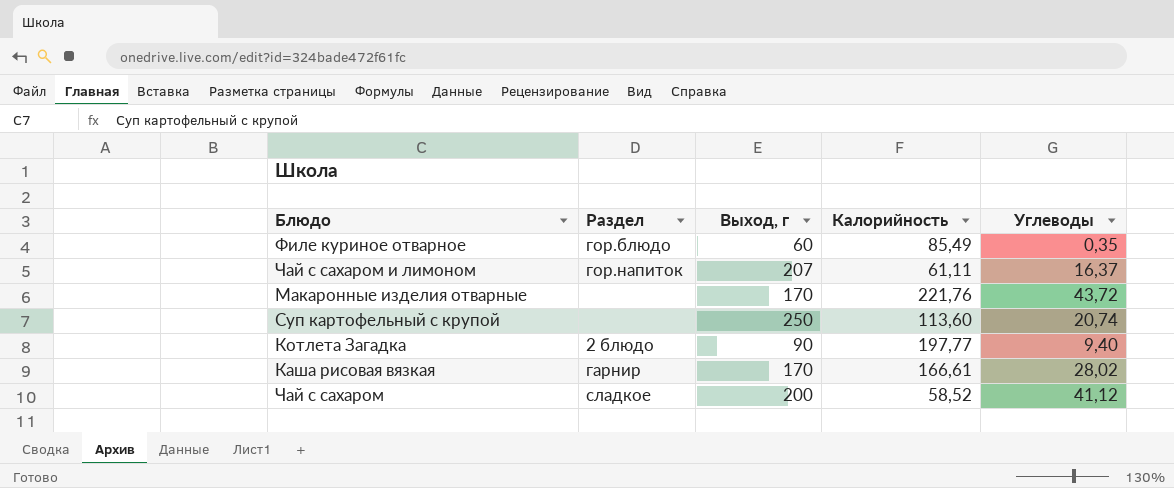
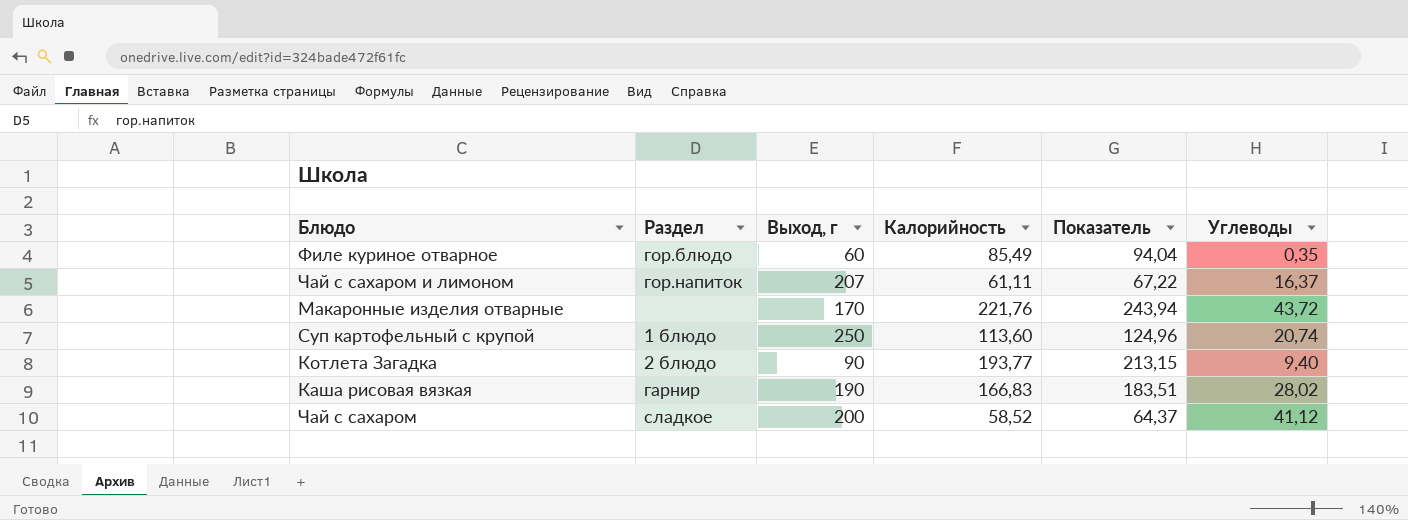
column Показатель | formula: none -> [Калорийность] * 1,1
Суп картофельный с крупой | Раздел: none -> 1 блюдо
Котлета Загадка | Калорийность: 197,77 -> 193,77
Каша рисовая вязкая | Выход, г: 170 -> 190
Каша рисовая вязкая | Калорийность: 166,61 -> 166,83

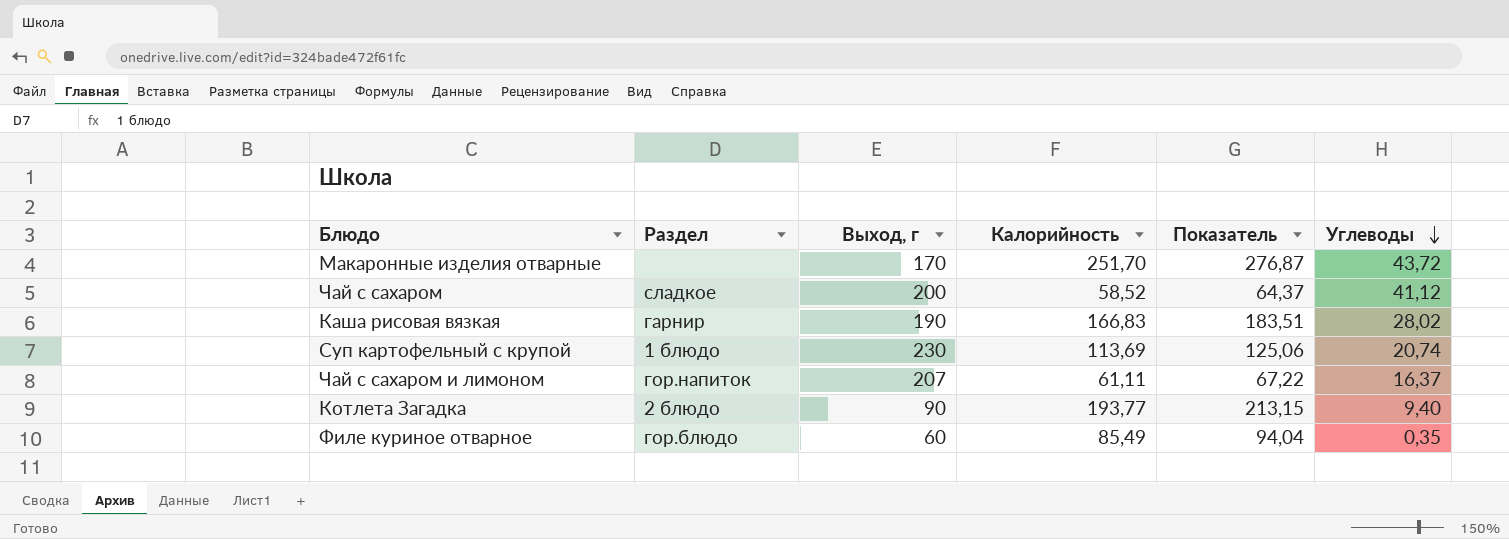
row order: none -> Углеводы descending
Макаронные изделия отварные | Калорийность: 221,76 -> 251,70
Макаронные изделия отварные | Показатель: 243,94 -> 276,87
Суп картофельный с крупой | Выход, г: 250 -> 230
Суп картофельный с крупой | Калорийность: 113,60 -> 113,69
Суп картофельный с крупой | Показатель: 124,96 -> 125,06

